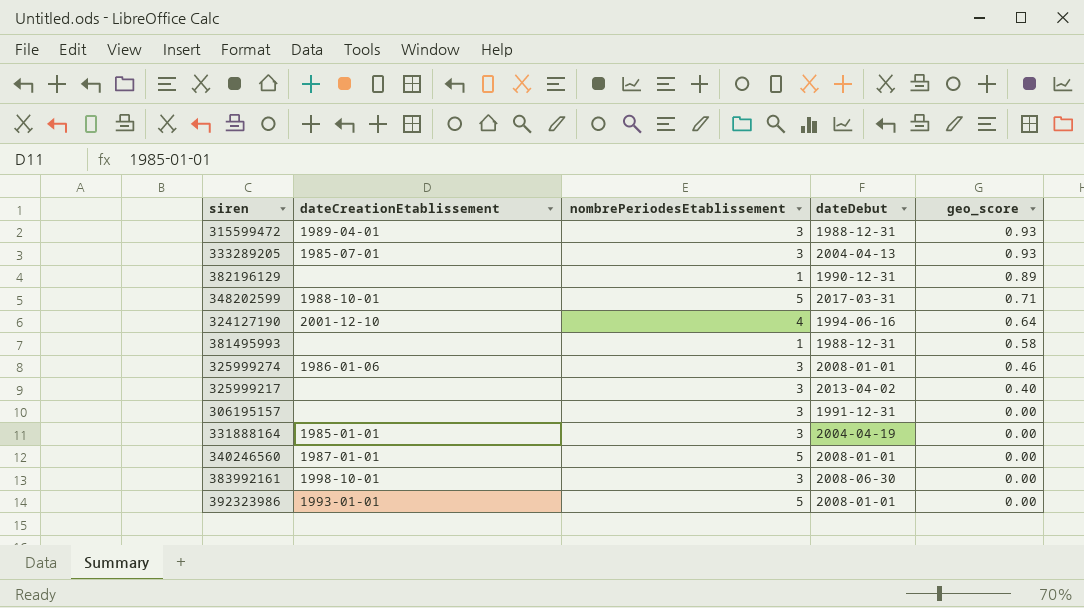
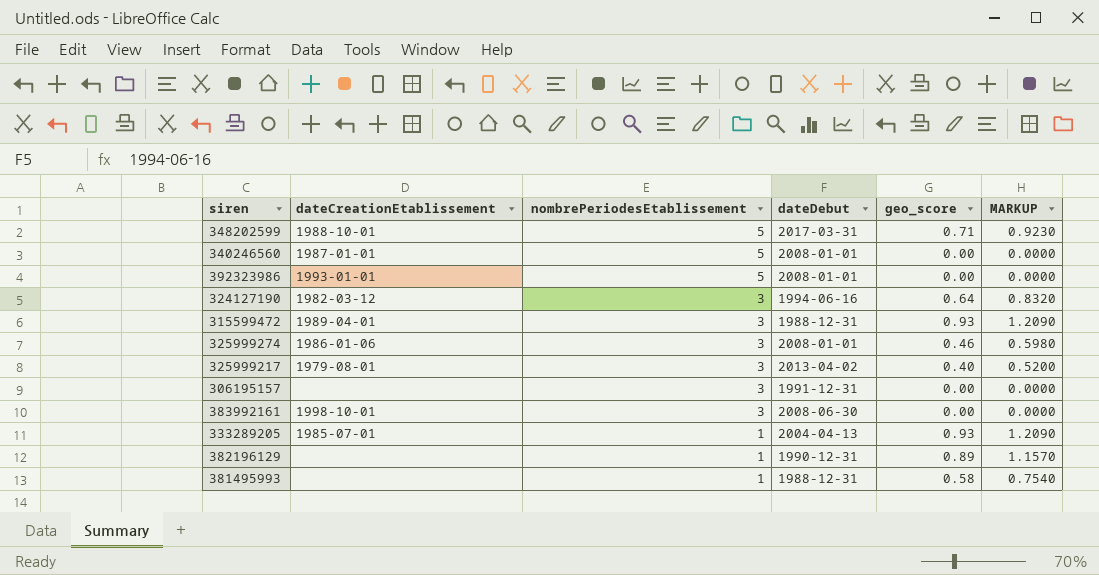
row order: geo_score descending -> nombrePeriodesEtablissement descending
column MARKUP | formula: none -> [geo_score] * 1.3
row 331888164: 1985-01-01 | 3 | 2004-04-19 | 0.00 -> none
324127190 | dateCreationEtablissement: 2001-12-10 -> 1982-03-12
324127190 | nombrePeriodesEtablissement: 4 -> 3
325999217 | dateCreationEtablissement: none -> 1979-08-01
333289205 | nombrePeriodesEtablissement: 3 -> 1

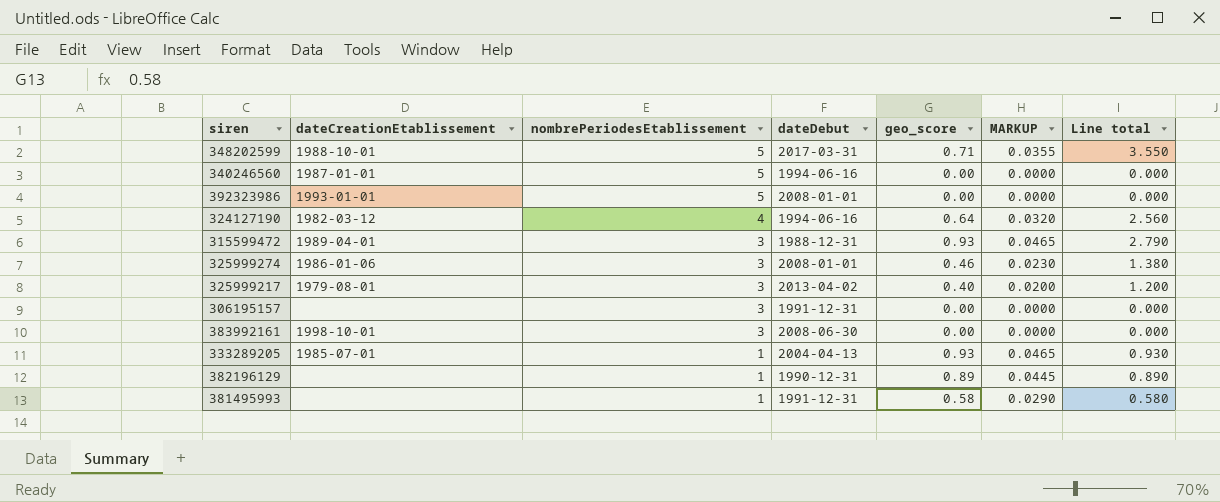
column MARKUP | formula: [geo_score] * 1.3 -> [geo_score] * 0.05
column Line total | formula: none -> [nombrePeriodesEtablissement] * [geo_score]
340246560 | dateDebut: 2008-01-01 -> 1994-06-16
324127190 | nombrePeriodesEtablissement: 3 -> 4
381495993 | dateDebut: 1988-12-31 -> 1991-12-31

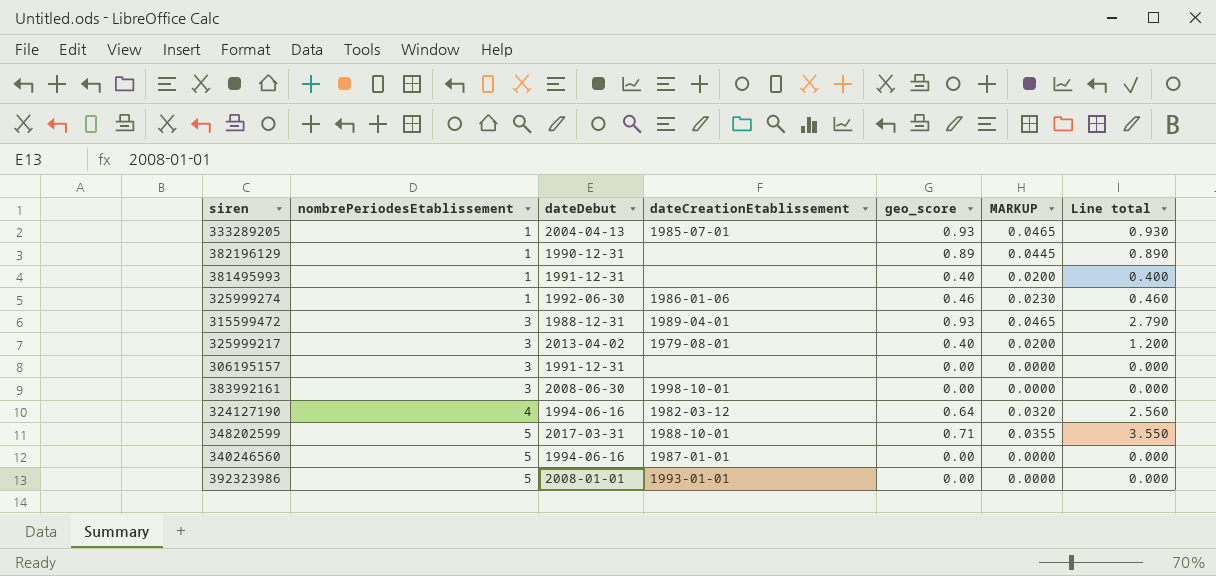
row order: nombrePeriodesEtablissement descending -> nombrePeriodesEtablissement ascending
column dateCreationEtablissement | position: 2 -> 4
381495993 | geo_score: 0.58 -> 0.40
381495993 | MARKUP: 0.0290 -> 0.0200
381495993 | Line total: 0.580 -> 0.400
325999274 | nombrePeriodesEtablissement: 3 -> 1
325999274 | dateDebut: 2008-01-01 -> 1992-06-30
325999274 | Line total: 1.380 -> 0.460

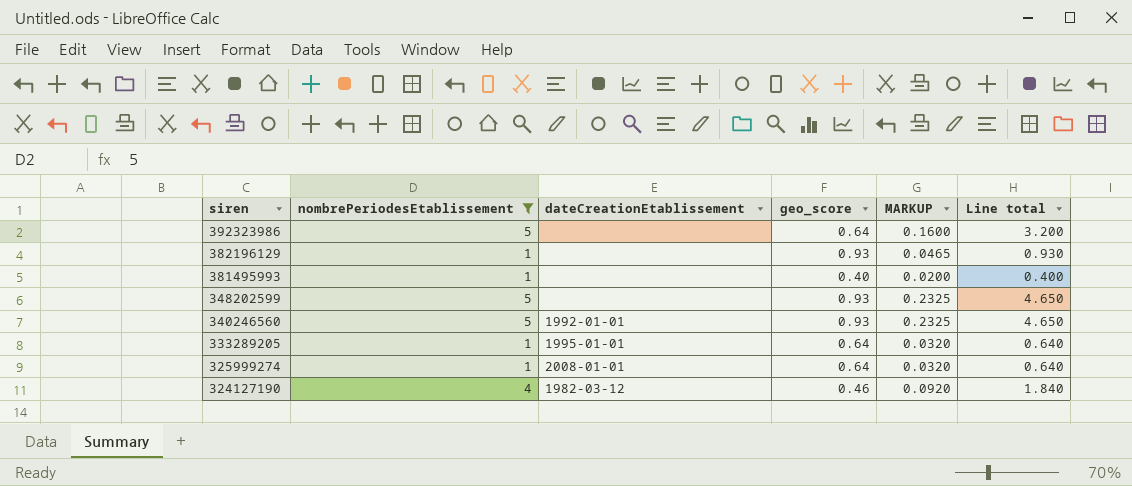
filter: none -> nombrePeriodesEtablissement != 3
row order: nombrePeriodesEtablissement ascending -> siren descending
column dateDebut | position: 3 -> none
column MARKUP | formula: [geo_score] * 0.05 -> [Line total] * 0.05
392323986 | dateCreationEtablissement: 1993-01-01 -> none
392323986 | geo_score: 0.00 -> 0.64
392323986 | Line total: 0.000 -> 3.200
382196129 | geo_score: 0.89 -> 0.93
382196129 | Line total: 0.890 -> 0.930
348202599 | dateCreationEtablissement: 1988-10-01 -> none
348202599 | geo_score: 0.71 -> 0.93
348202599 | Line total: 3.550 -> 4.650
340246560 | dateCreationEtablissement: 1987-01-01 -> 1992-01-01
340246560 | geo_score: 0.00 -> 0.93
340246560 | Line total: 0.000 -> 4.650
333289205 | dateCreationEtablissement: 1985-07-01 -> 1995-01-01
333289205 | geo_score: 0.93 -> 0.64
333289205 | Line total: 0.930 -> 0.640
325999274 | dateCreationEtablissement: 1986-01-06 -> 2008-01-01
325999274 | geo_score: 0.46 -> 0.64
325999274 | Line total: 0.460 -> 0.640
324127190 | geo_score: 0.64 -> 0.46
324127190 | Line total: 2.560 -> 1.840

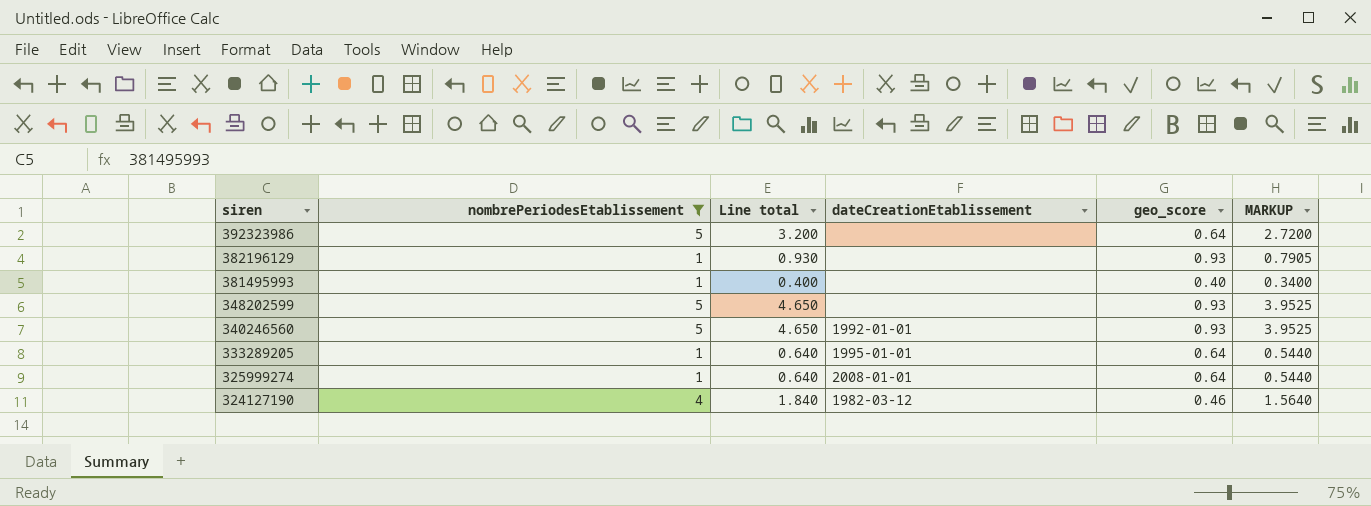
column Line total | position: 6 -> 3
column MARKUP | formula: [Line total] * 0.05 -> [Line total] * 0.85

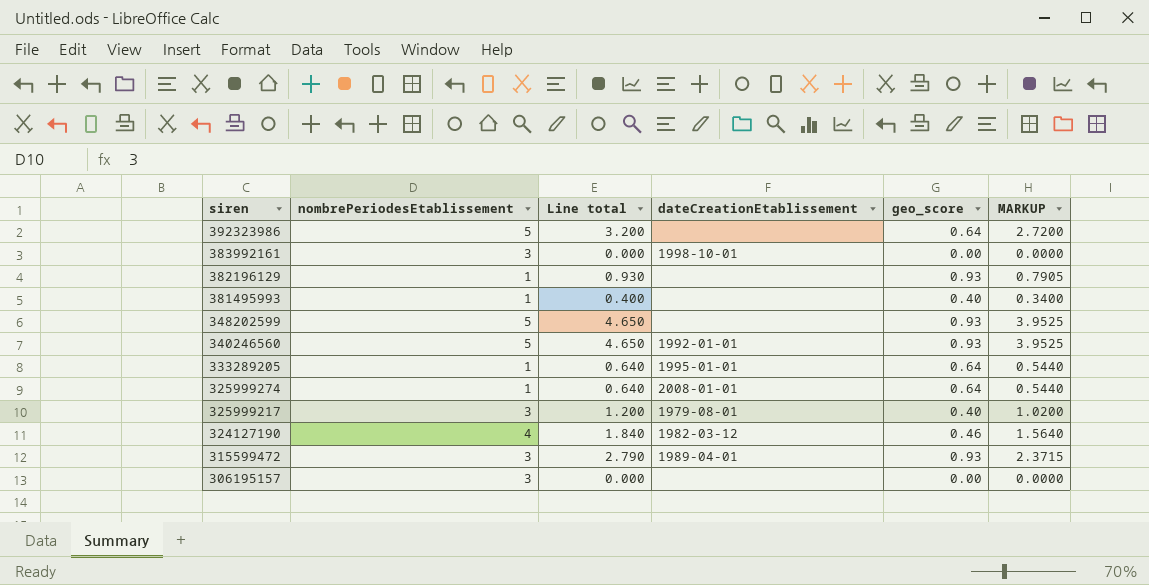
filter: nombrePeriodesEtablissement != 3 -> none

